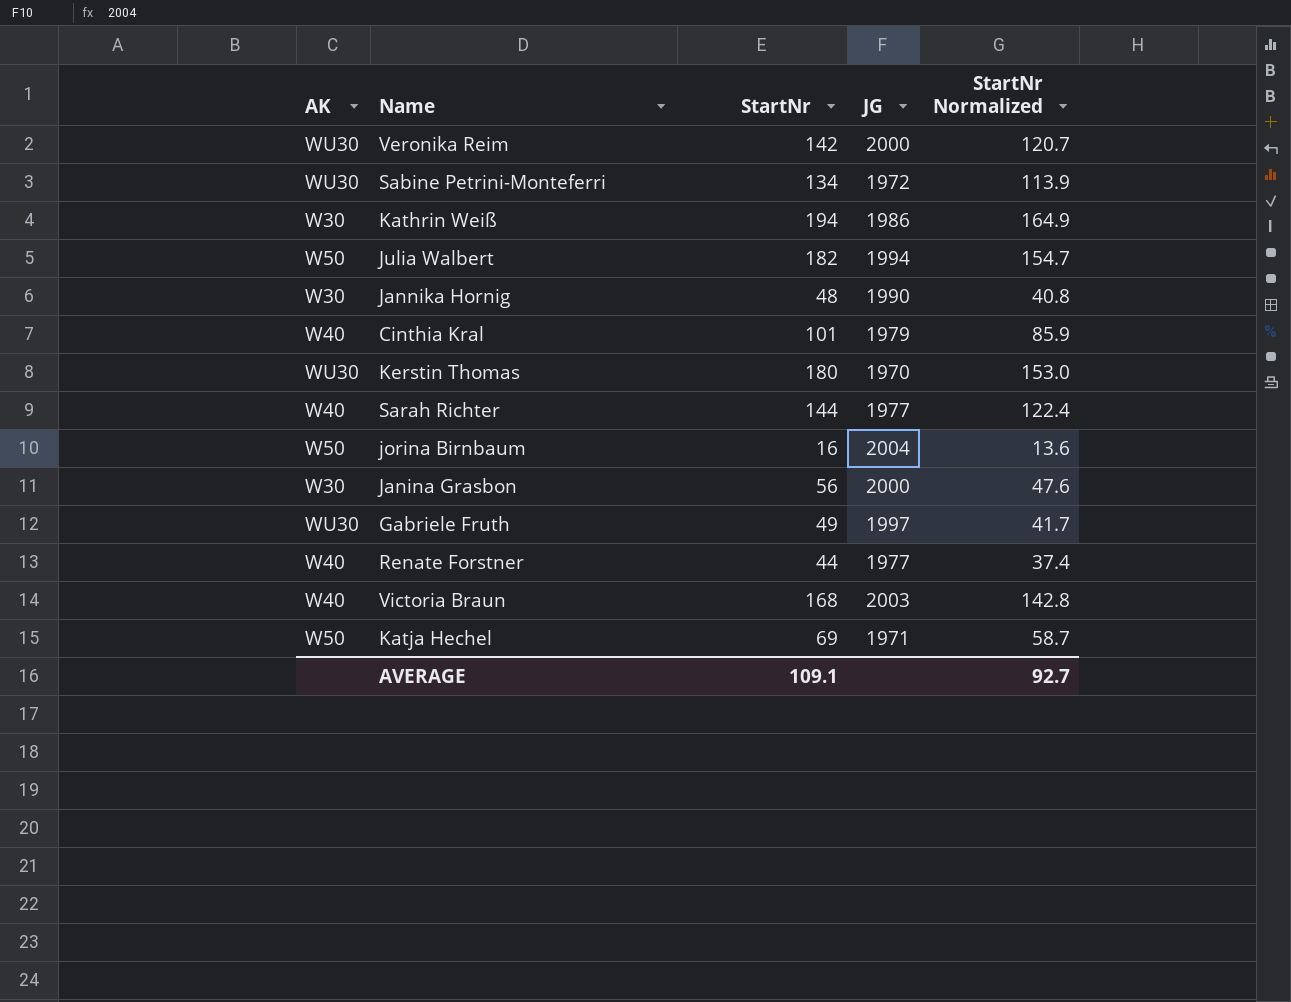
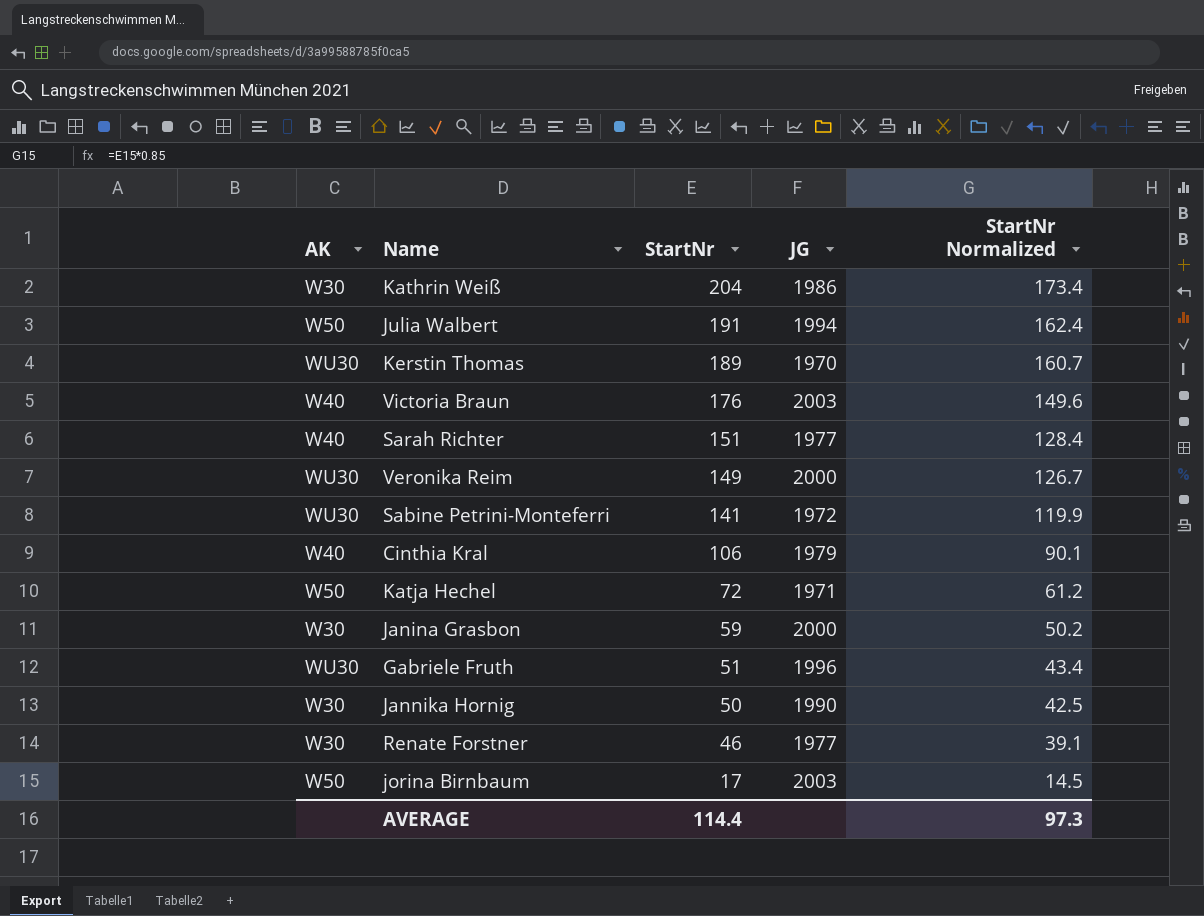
row order: none -> StartNr descending
Kathrin Weiß | StartNr: 194 -> 204
Kathrin Weiß | StartNr Normalized: 164.9 -> 173.4
Julia Walbert | StartNr: 182 -> 191
Julia Walbert | StartNr Normalized: 154.7 -> 162.4
Kerstin Thomas | StartNr: 180 -> 189
Kerstin Thomas | StartNr Normalized: 153.0 -> 160.7
Victoria Braun | StartNr: 168 -> 176
Victoria Braun | StartNr Normalized: 142.8 -> 149.6
Sarah Richter | StartNr: 144 -> 151
Sarah Richter | StartNr Normalized: 122.4 -> 128.4
Veronika Reim | StartNr: 142 -> 149
Veronika Reim | StartNr Normalized: 120.7 -> 126.7
Sabine Petrini-Monteferri | StartNr: 134 -> 141
Sabine Petrini-Monteferri | StartNr Normalized: 113.9 -> 119.9
Cinthia Kral | StartNr: 101 -> 106
Cinthia Kral | StartNr Normalized: 85.9 -> 90.1
Katja Hechel | StartNr: 69 -> 72
Katja Hechel | StartNr Normalized: 58.7 -> 61.2
Janina Grasbon | StartNr: 56 -> 59
Janina Grasbon | StartNr Normalized: 47.6 -> 50.2
Gabriele Fruth | StartNr: 49 -> 51
Gabriele Fruth | JG: 1997 -> 1996
Gabriele Fruth | StartNr Normalized: 41.7 -> 43.4
Jannika Hornig | StartNr: 48 -> 50
Jannika Hornig | StartNr Normalized: 40.8 -> 42.5
Renate Forstner | AK: W40 -> W30
Renate Forstner | StartNr: 44 -> 46
Renate Forstner | StartNr Normalized: 37.4 -> 39.1
jorina Birnbaum | StartNr: 16 -> 17
jorina Birnbaum | JG: 2004 -> 2003
jorina Birnbaum | StartNr Normalized: 13.6 -> 14.5
AVERAGE | StartNr: 109.1 -> 114.4
AVERAGE | StartNr Normalized: 92.7 -> 97.3

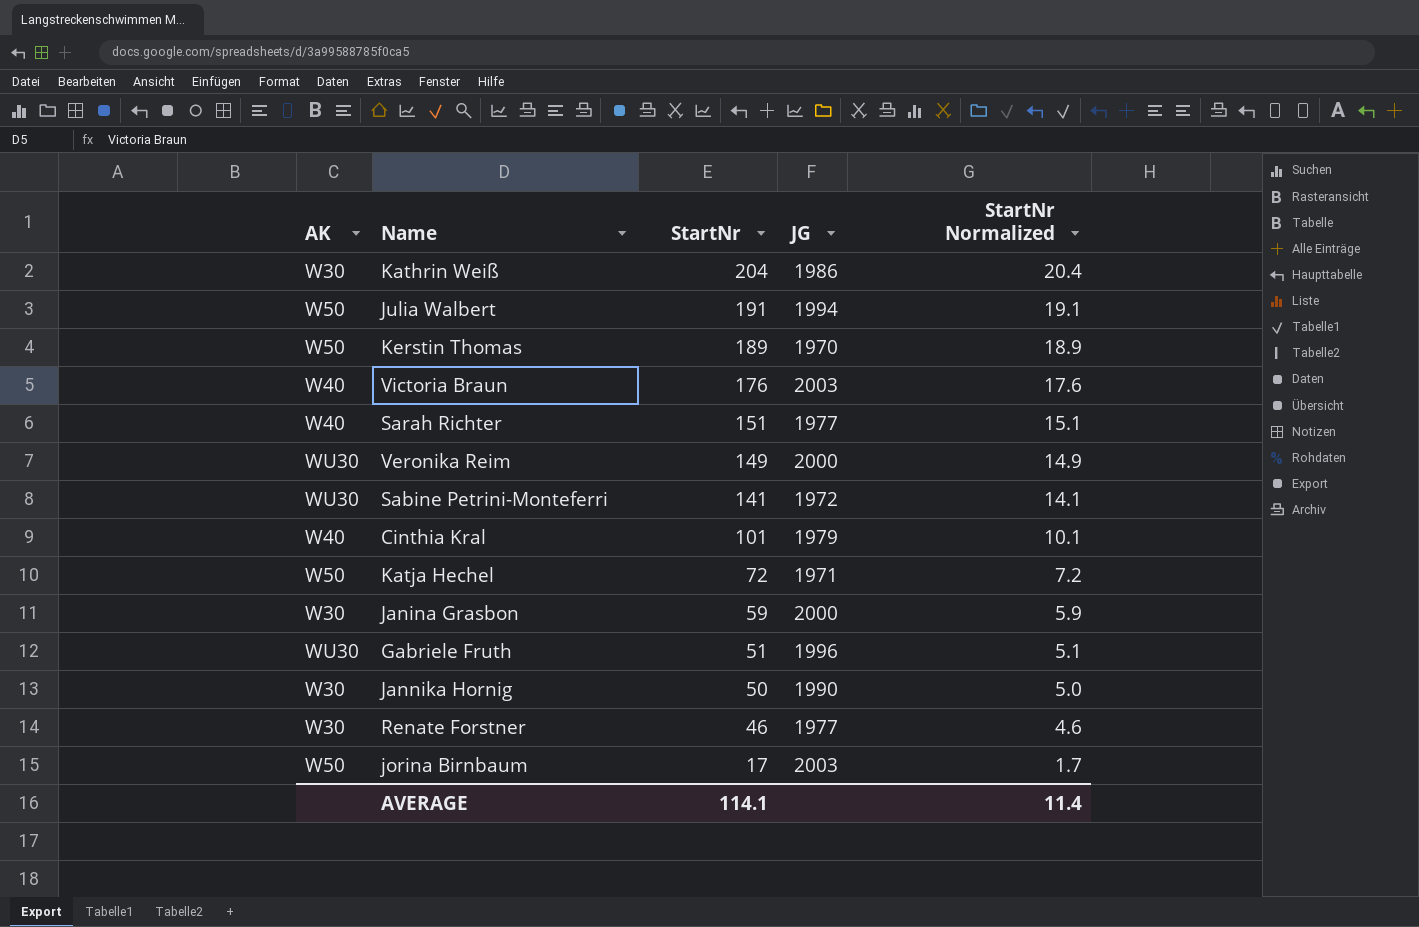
column StartNr Normalized | formula: [StartNr] * 0.85 -> [StartNr] * 0.1
Kerstin Thomas | AK: WU30 -> W50
Cinthia Kral | StartNr: 106 -> 101
AVERAGE | StartNr: 114.4 -> 114.1
AVERAGE | StartNr Normalized: 97.3 -> 11.4

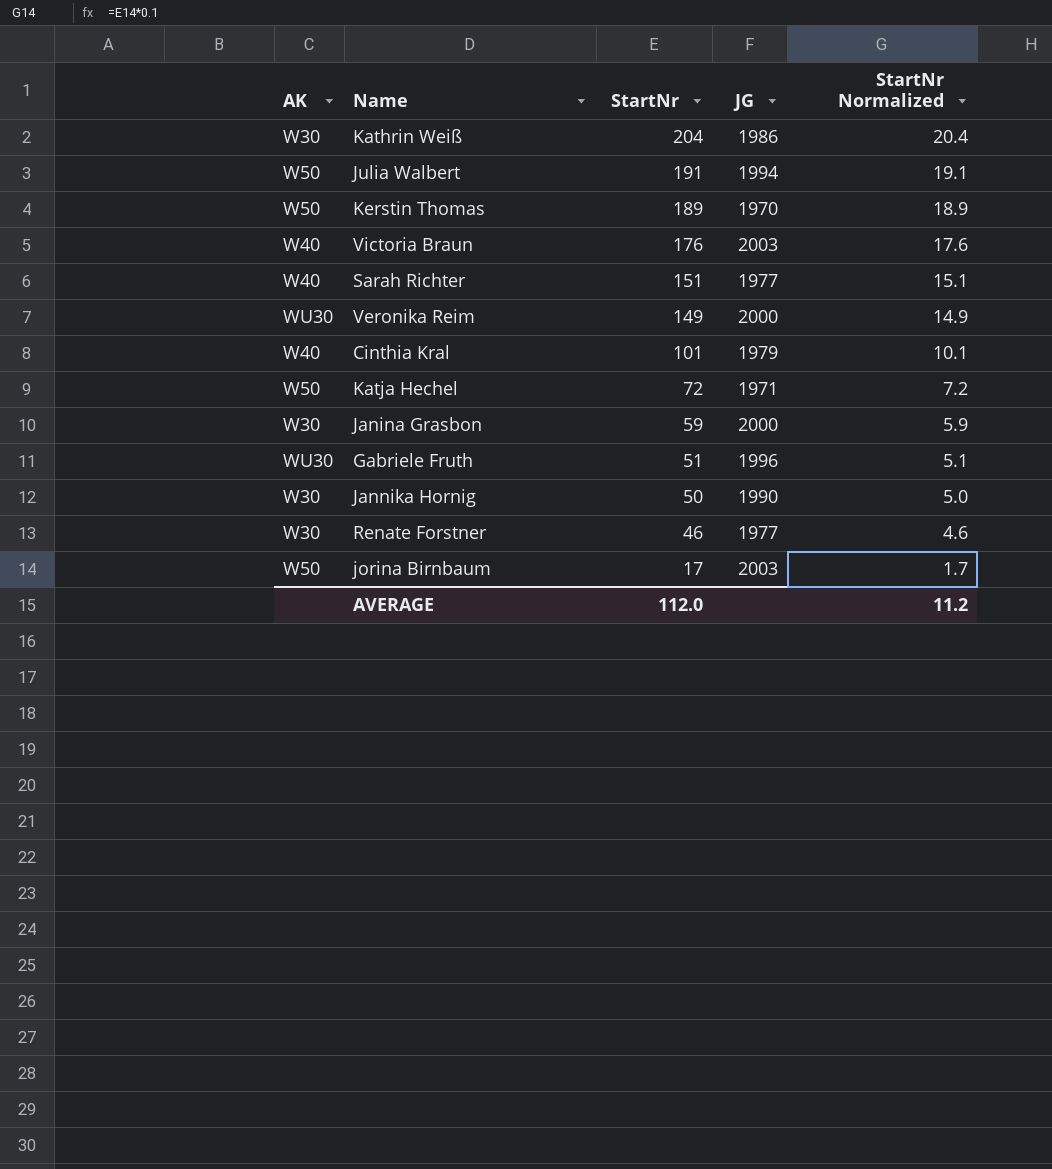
row Sabine Petrini-Monteferri: WU30 | 141 | 1972 | 14.1 -> none
AVERAGE | StartNr: 114.1 -> 112.0
AVERAGE | StartNr Normalized: 11.4 -> 11.2

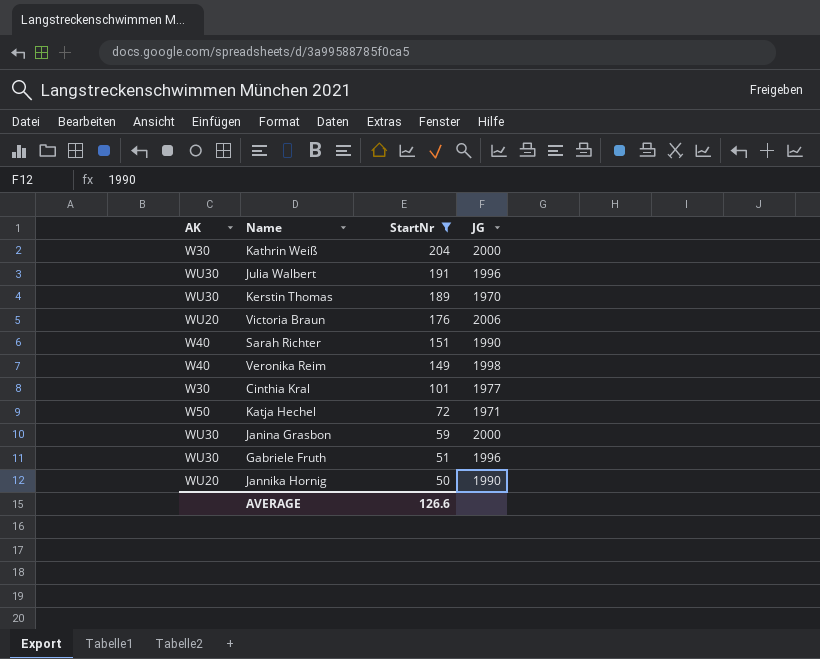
filter: none -> StartNr >= 50
column StartNr Normalized | formula: [StartNr] * 0.1 -> none
Kathrin Weiß | JG: 1986 -> 2000
Julia Walbert | AK: W50 -> WU30
Julia Walbert | JG: 1994 -> 1996
Kerstin Thomas | AK: W50 -> WU30
Victoria Braun | AK: W40 -> WU20
Victoria Braun | JG: 2003 -> 2006
Sarah Richter | JG: 1977 -> 1990
Veronika Reim | AK: WU30 -> W40
Veronika Reim | JG: 2000 -> 1998
Cinthia Kral | AK: W40 -> W30
Cinthia Kral | JG: 1979 -> 1977
Janina Grasbon | AK: W30 -> WU30
Jannika Hornig | AK: W30 -> WU20
AVERAGE | StartNr: 112.0 -> 126.6

